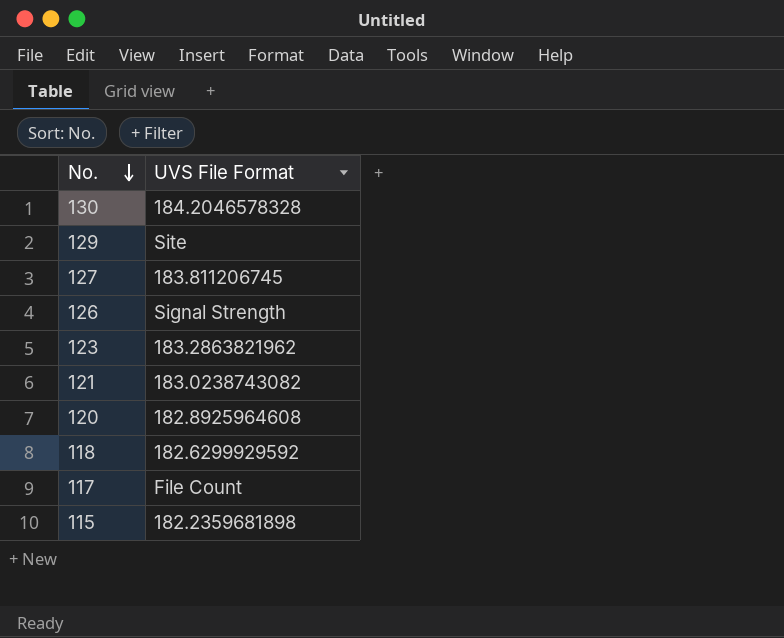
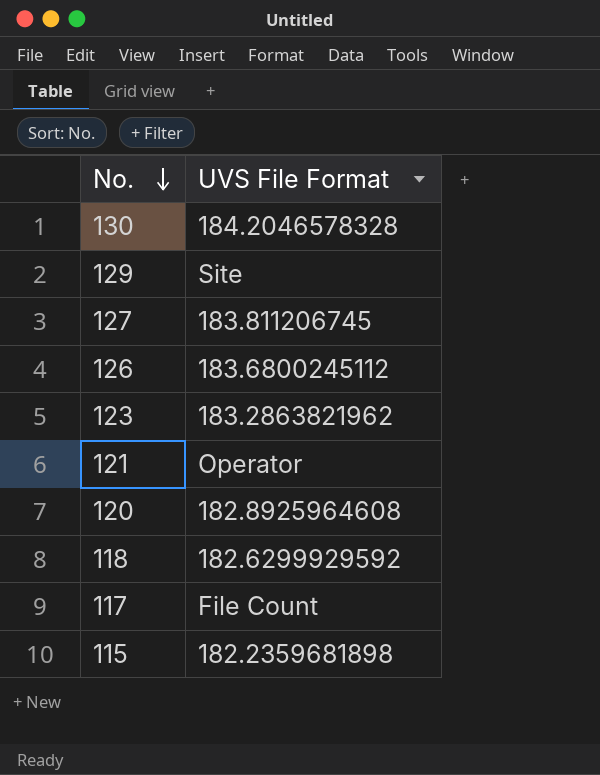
126 | UVS File Format: Signal Strength -> 183.6800245112
121 | UVS File Format: 183.0238743082 -> Operator

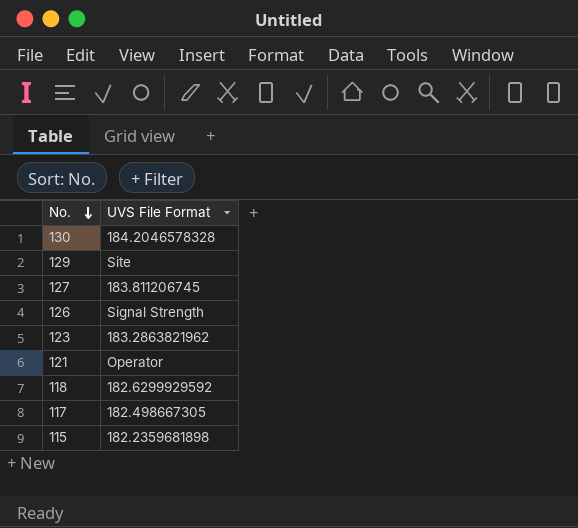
row 120: 182.8925964608 -> none
126 | UVS File Format: 183.6800245112 -> Signal Strength
117 | UVS File Format: File Count -> 182.498667305

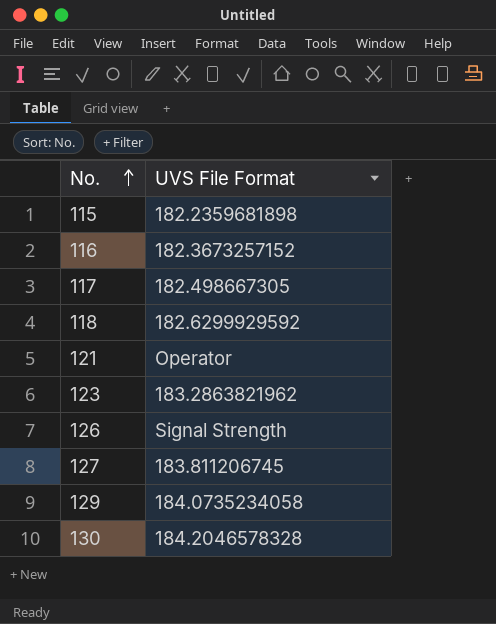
row order: No. descending -> No. ascending
row 116: none -> 182.3673257152
129 | UVS File Format: Site -> 184.0735234058

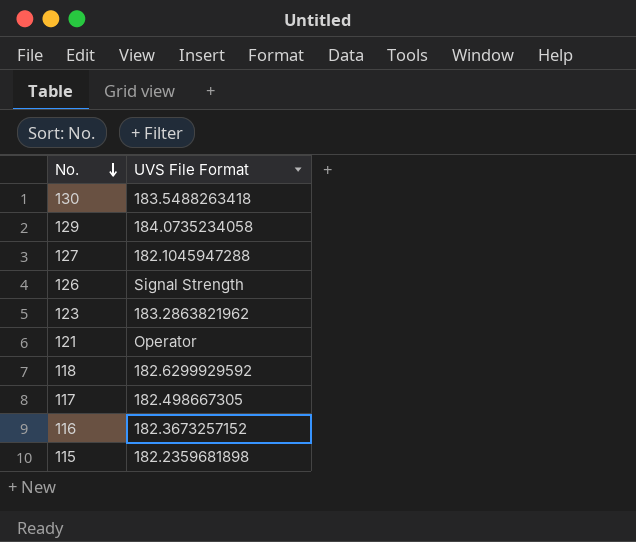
row order: No. ascending -> No. descending
130 | UVS File Format: 184.2046578328 -> 183.5488263418
127 | UVS File Format: 183.811206745 -> 182.1045947288

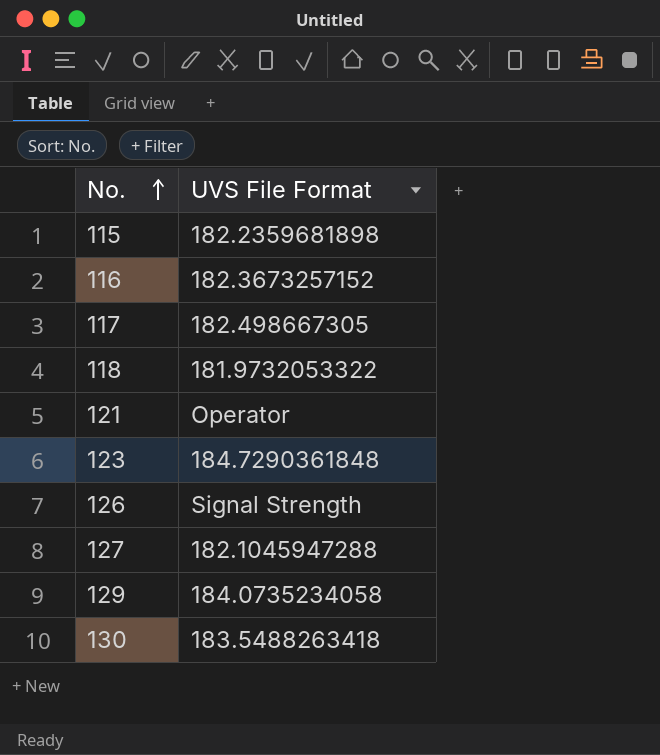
row order: No. descending -> No. ascending
118 | UVS File Format: 182.6299929592 -> 181.9732053322
123 | UVS File Format: 183.2863821962 -> 184.7290361848

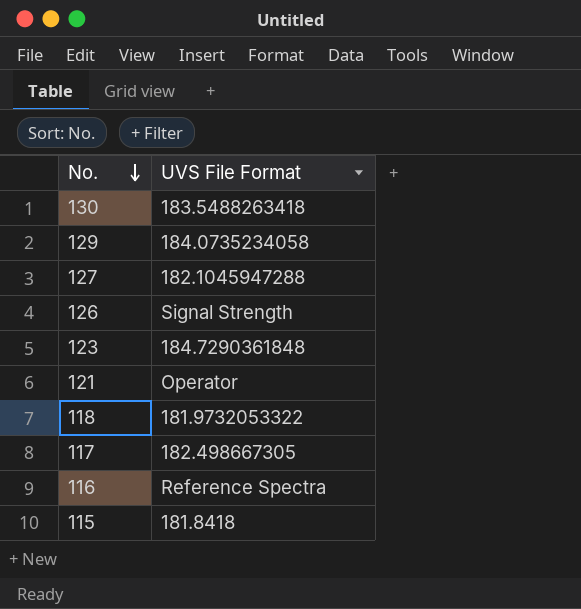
row order: No. ascending -> No. descending
116 | UVS File Format: 182.3673257152 -> Reference Spectra
115 | UVS File Format: 182.2359681898 -> 181.8418

